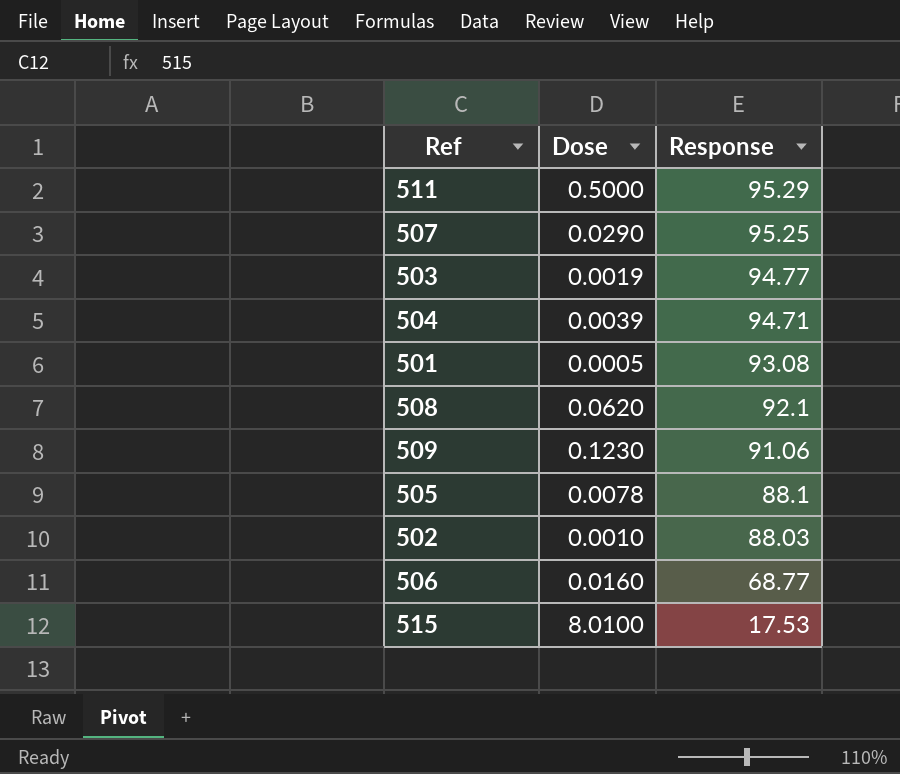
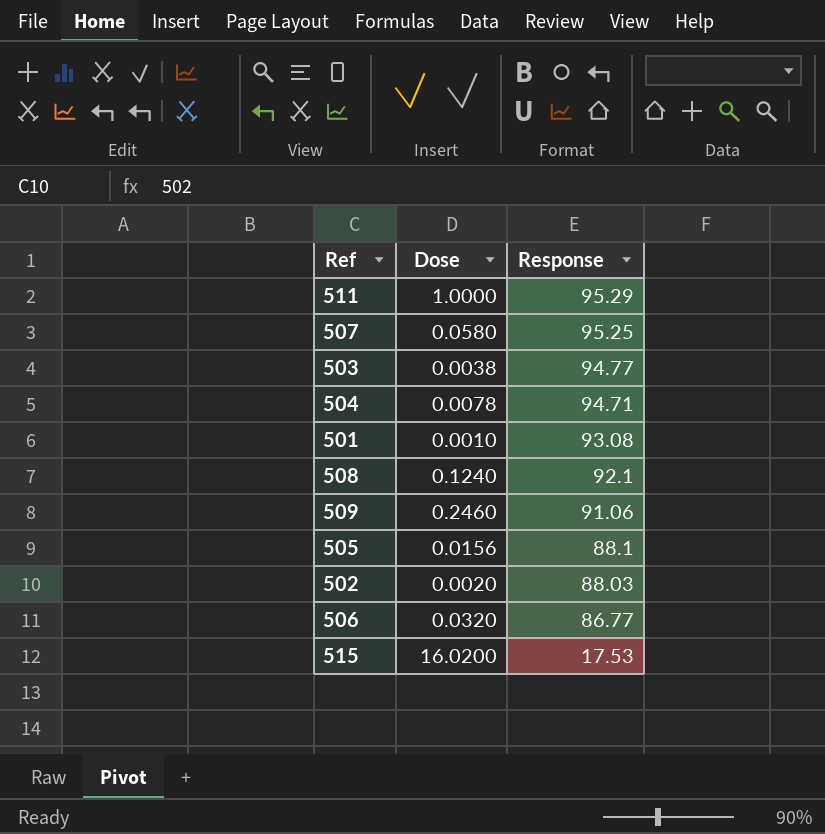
511 | Dose: 0.5000 -> 1.0000
507 | Dose: 0.0290 -> 0.0580
503 | Dose: 0.0019 -> 0.0038
504 | Dose: 0.0039 -> 0.0078
501 | Dose: 0.0005 -> 0.0010
508 | Dose: 0.0620 -> 0.1240
509 | Dose: 0.1230 -> 0.2460
505 | Dose: 0.0078 -> 0.0156
502 | Dose: 0.0010 -> 0.0020
506 | Dose: 0.0160 -> 0.0320
506 | Response: 68.77 -> 86.77
515 | Dose: 8.0100 -> 16.0200

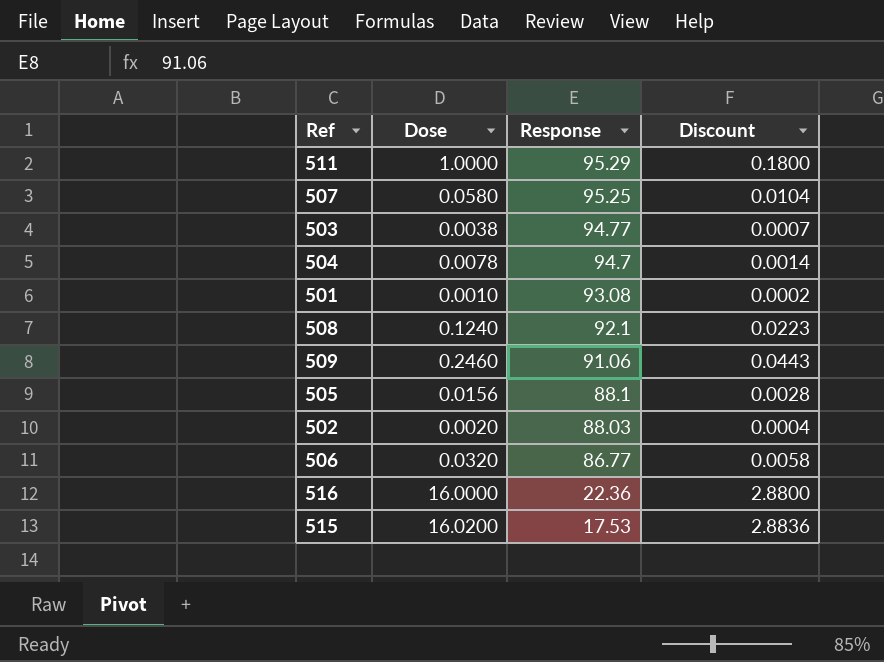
column Discount | formula: none -> [Dose] * 0.18
504 | Response: 94.71 -> 94.7
row 516: none -> 16.0000 | 22.36 | 2.8800

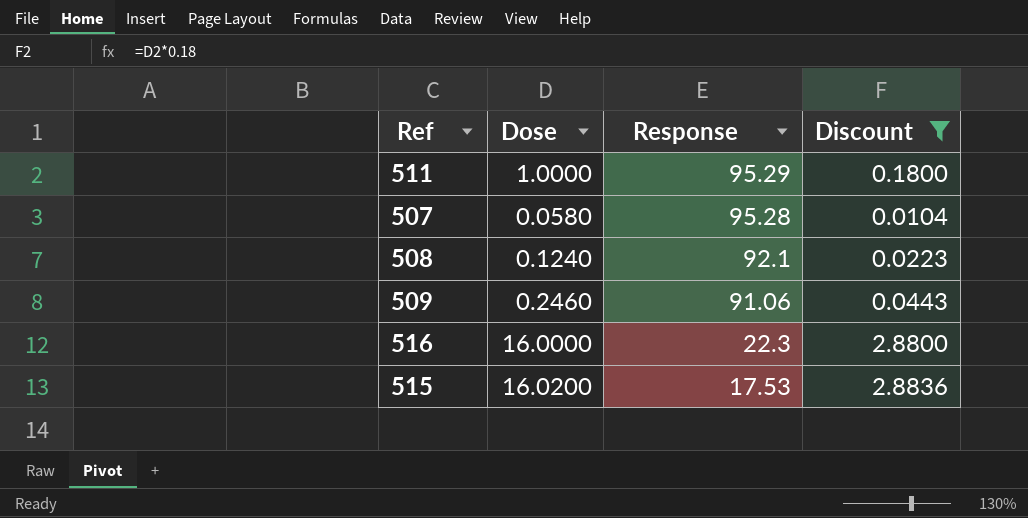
filter: none -> Discount >= 0.0104
507 | Response: 95.25 -> 95.28
516 | Response: 22.36 -> 22.3

